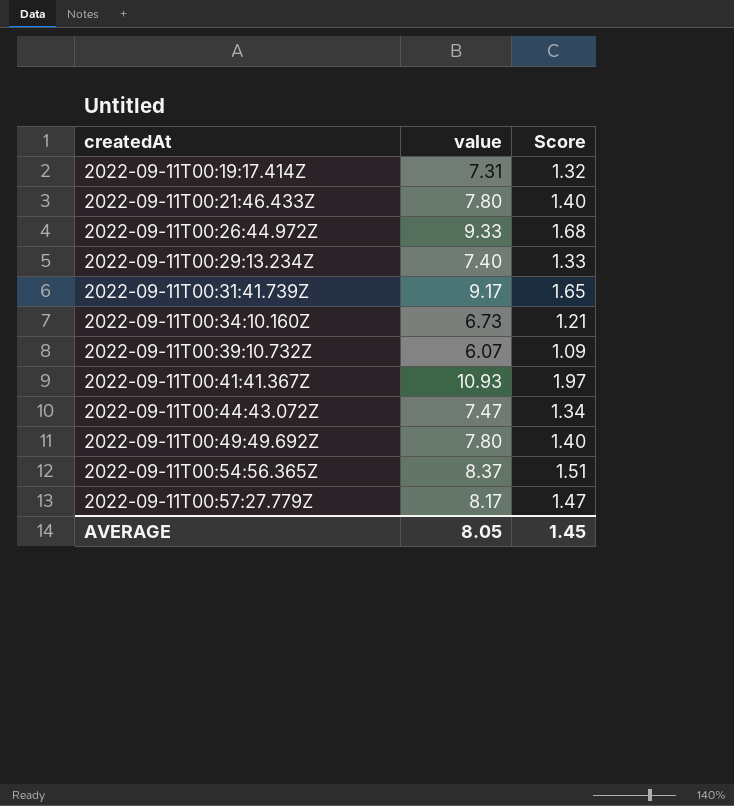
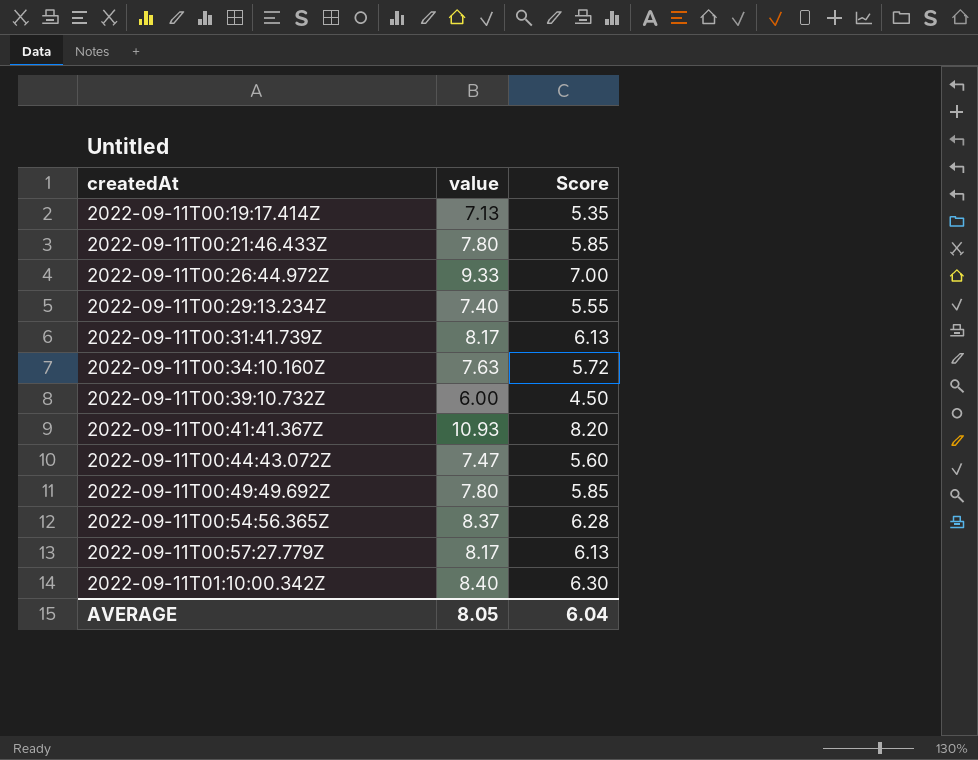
column Score | formula: [value] * 0.18 -> [value] * 0.75
2022-09-11T00:19:17.414Z | value: 7.31 -> 7.13
2022-09-11T00:31:41.739Z | value: 9.17 -> 8.17
2022-09-11T00:34:10.160Z | value: 6.73 -> 7.63
2022-09-11T00:39:10.732Z | value: 6.07 -> 6.00
row 2022-09-11T01:10:00.342Z: none -> 8.40 | 6.30
AVERAGE | Score: 1.45 -> 6.04

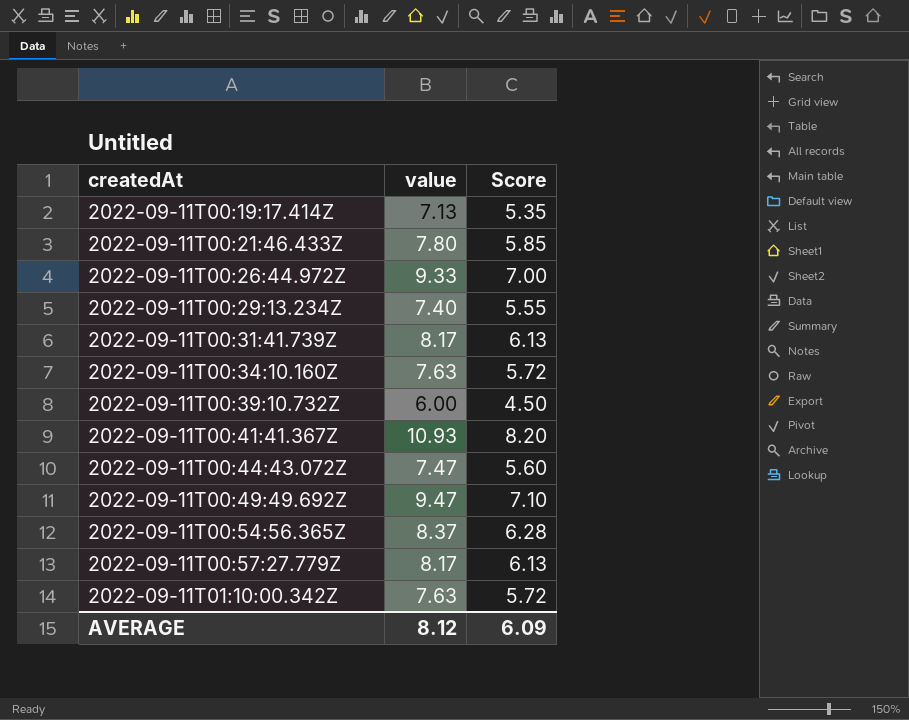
2022-09-11T00:49:49.692Z | value: 7.80 -> 9.47
2022-09-11T00:49:49.692Z | Score: 5.85 -> 7.10
2022-09-11T01:10:00.342Z | value: 8.40 -> 7.63
2022-09-11T01:10:00.342Z | Score: 6.30 -> 5.72
AVERAGE | value: 8.05 -> 8.12
AVERAGE | Score: 6.04 -> 6.09

